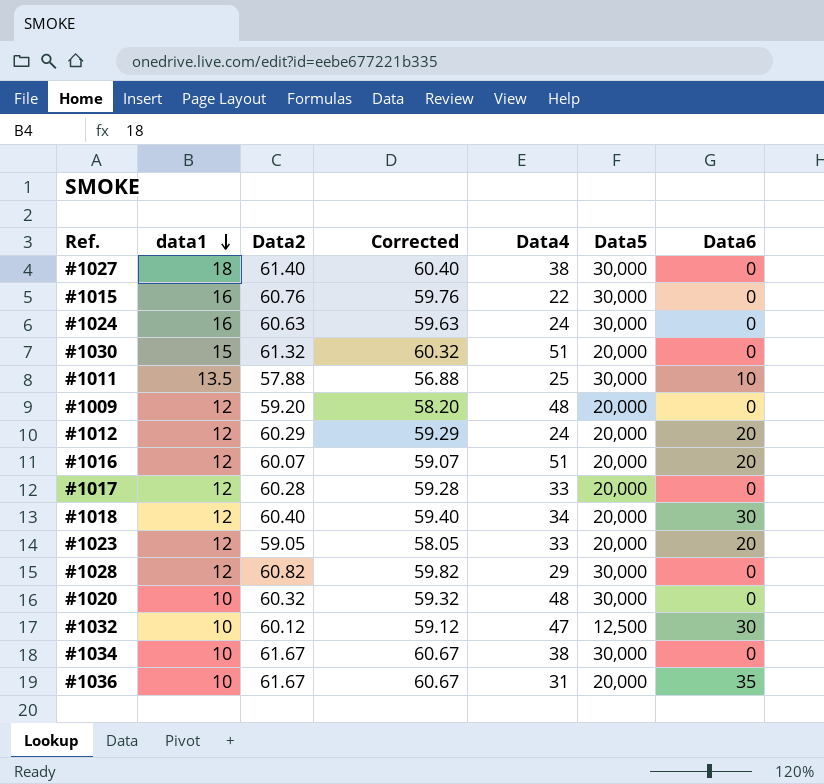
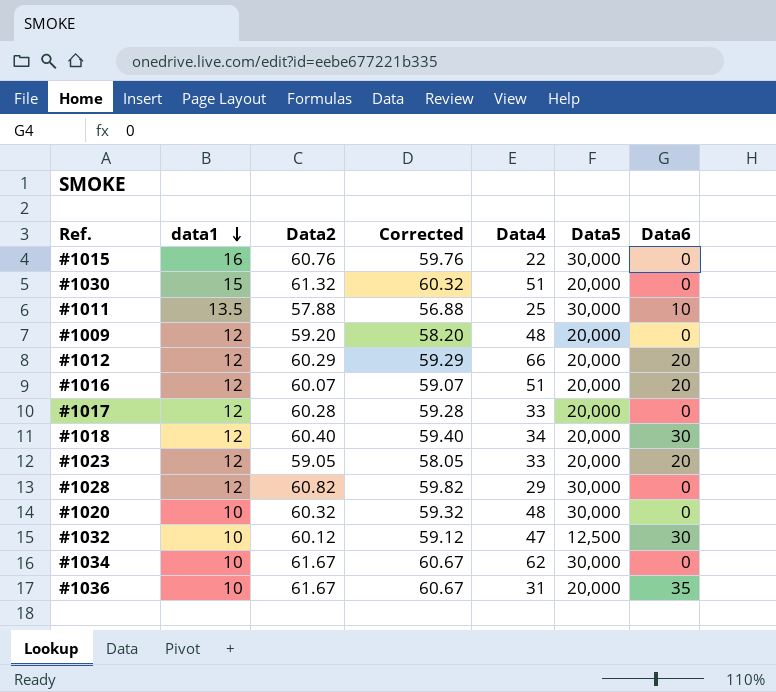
row #1027: 18 | 61.40 | 60.40 | 38 | 30,000 | 0 -> none
row #1024: 16 | 60.63 | 59.63 | 24 | 30,000 | 0 -> none
#1012 | Data4: 24 -> 66
#1034 | Data4: 38 -> 62

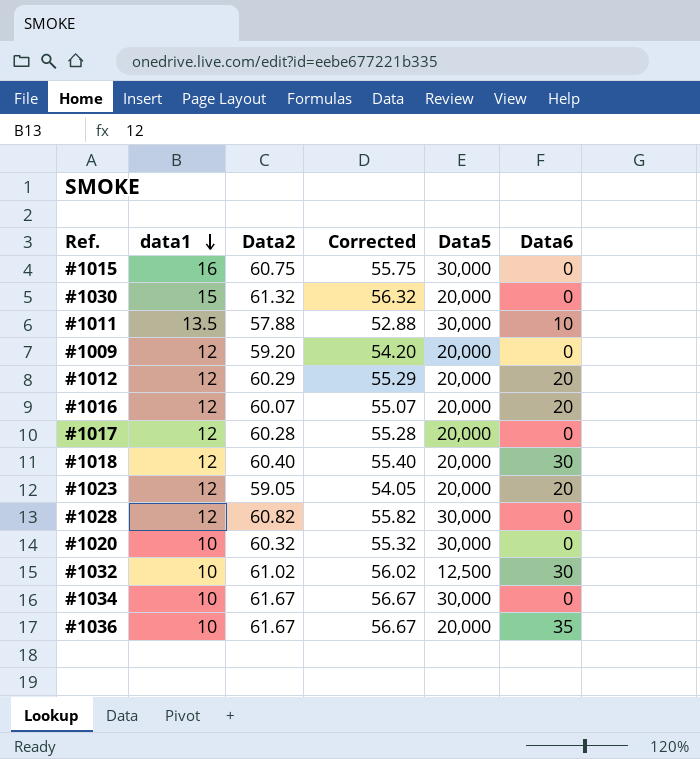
column Data4 | position: 5 -> none
column Corrected | formula: [Data2] - 1 -> [Data2] - 5
#1015 | Data2: 60.76 -> 60.75
#1032 | Data2: 60.12 -> 61.02

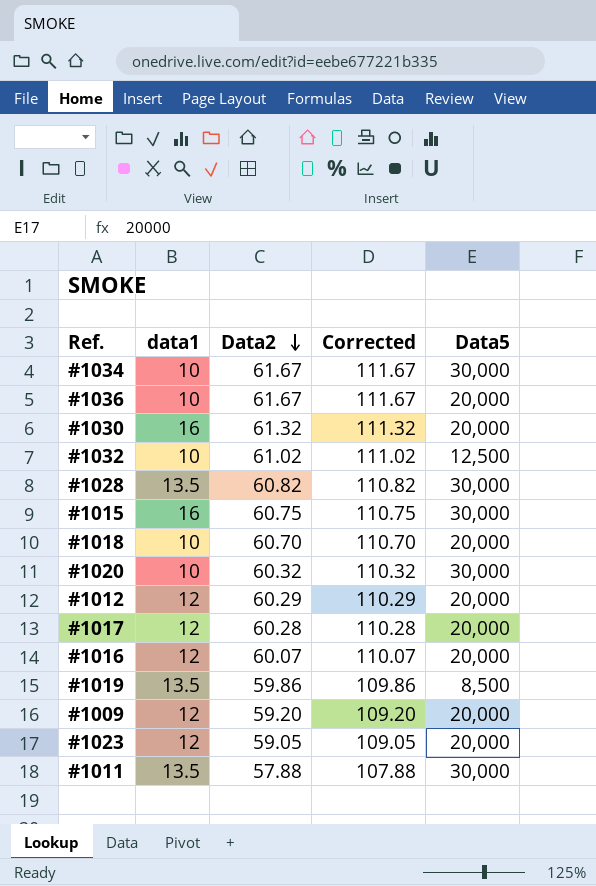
row order: data1 descending -> Data2 descending
column Data6 | position: 6 -> none
column Corrected | formula: [Data2] - 5 -> [Data2] + 50
#1030 | data1: 15 -> 16
#1028 | data1: 12 -> 13.5
#1018 | data1: 12 -> 10
#1018 | Data2: 60.40 -> 60.70
row #1019: none -> 13.5 | 59.86 | 109.86 | 8,500

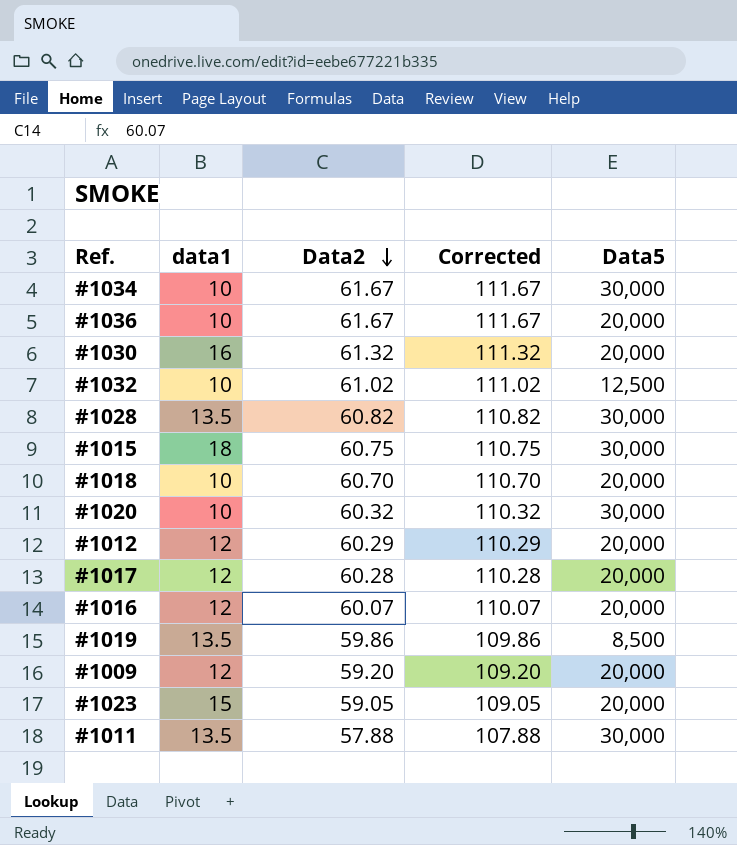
#1015 | data1: 16 -> 18
#1023 | data1: 12 -> 15

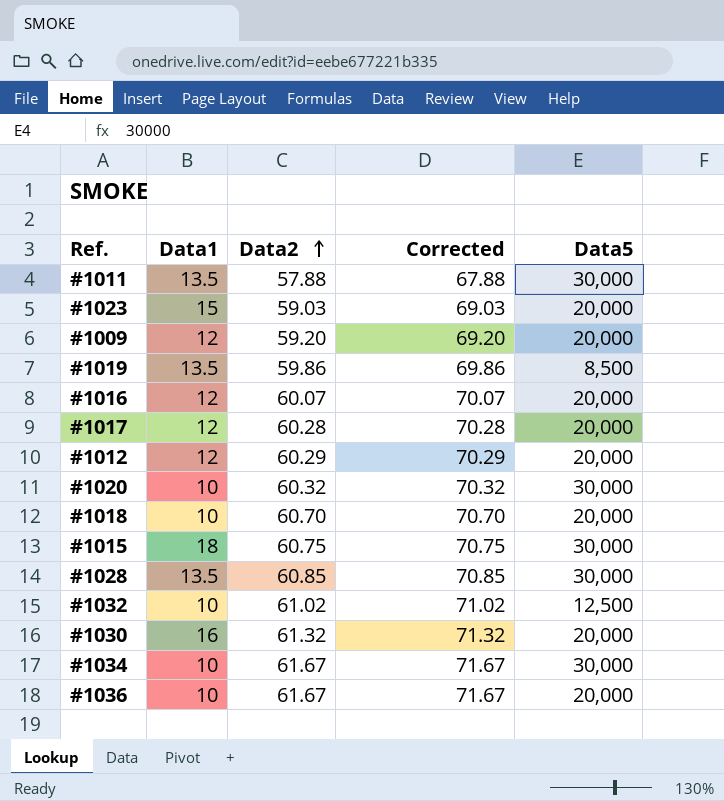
row order: Data2 descending -> Data2 ascending
column name: data1 -> Data1
column Corrected | formula: [Data2] + 50 -> [Data2] + 10
#1023 | Data2: 59.05 -> 59.03
#1028 | Data2: 60.82 -> 60.85

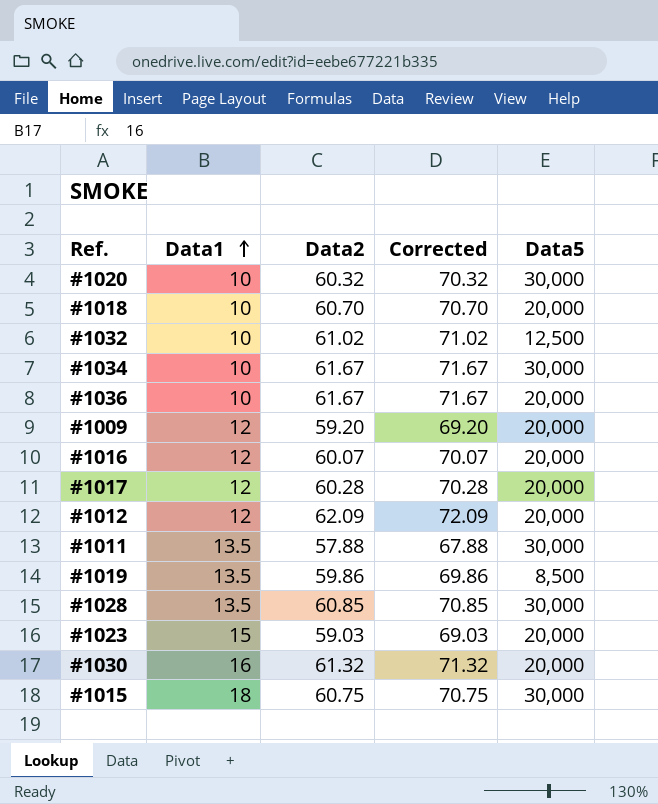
row order: Data2 ascending -> Data1 ascending
#1012 | Data2: 60.29 -> 62.09
#1012 | Corrected: 70.29 -> 72.09

